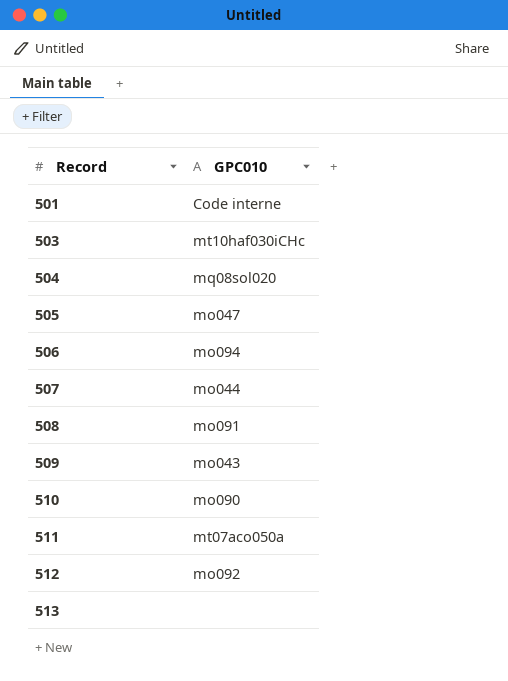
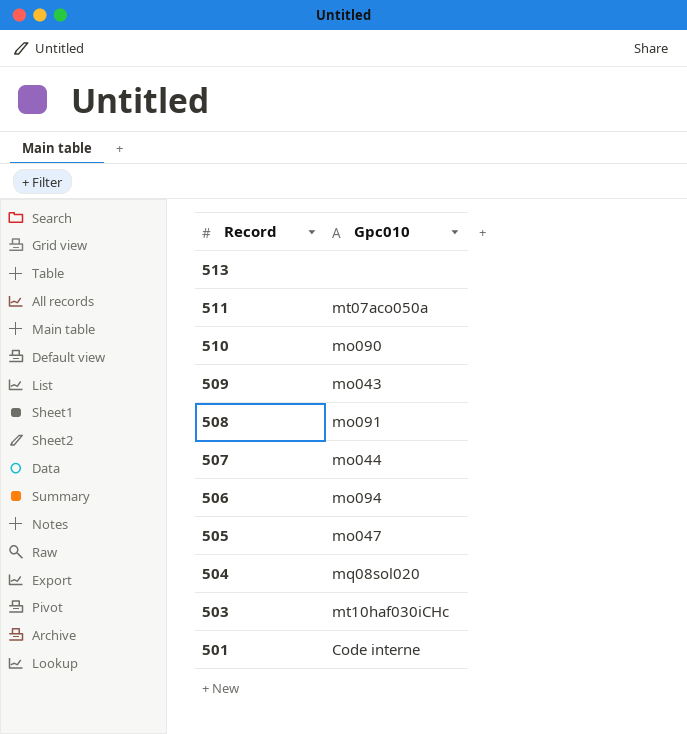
row order: Record ascending -> Record descending
column name: GPC010 -> Gpc010
row 512: mo092 -> none

